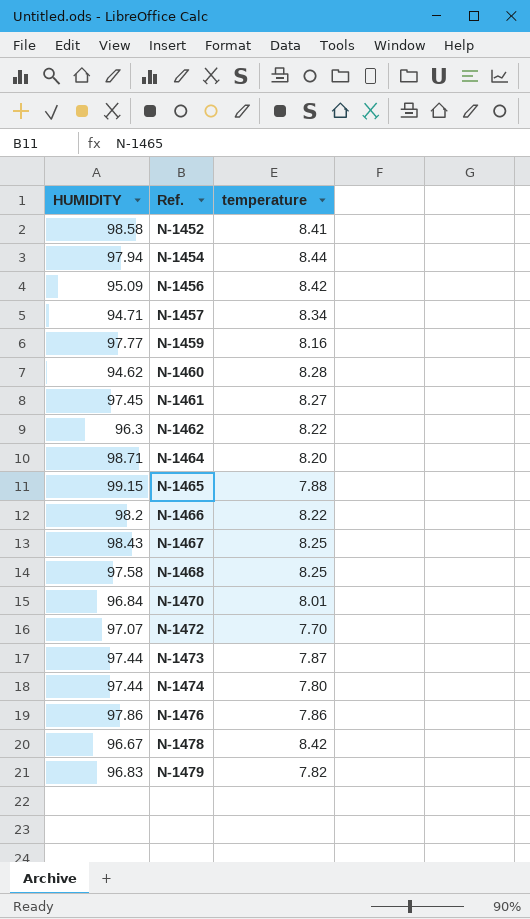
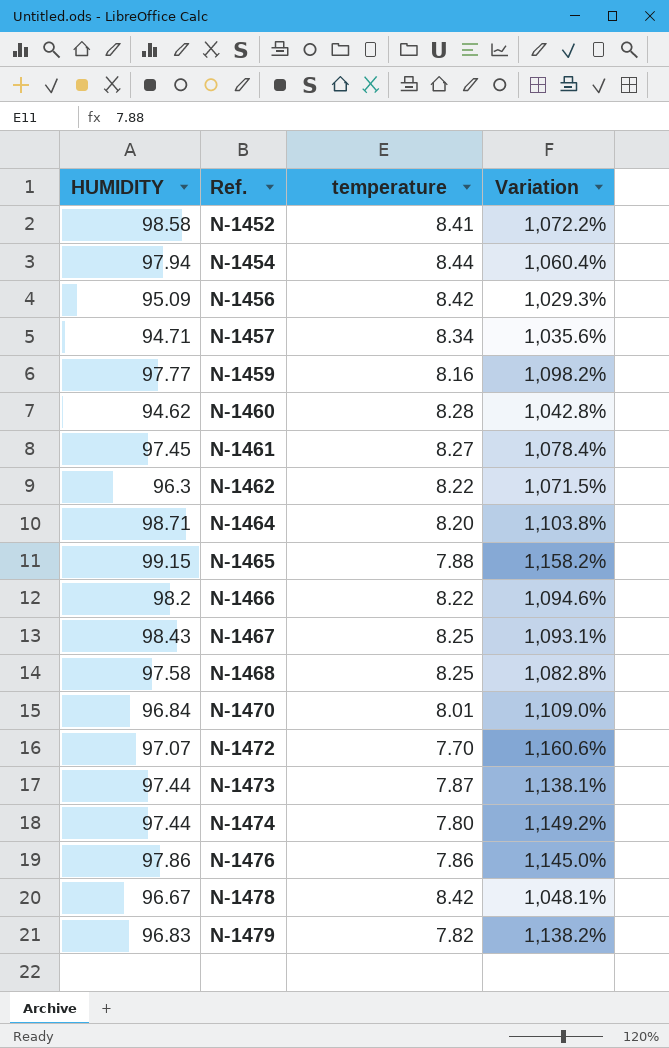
column Variation | formula: none -> ([HUMIDITY] - [temperature]) / [temperature]

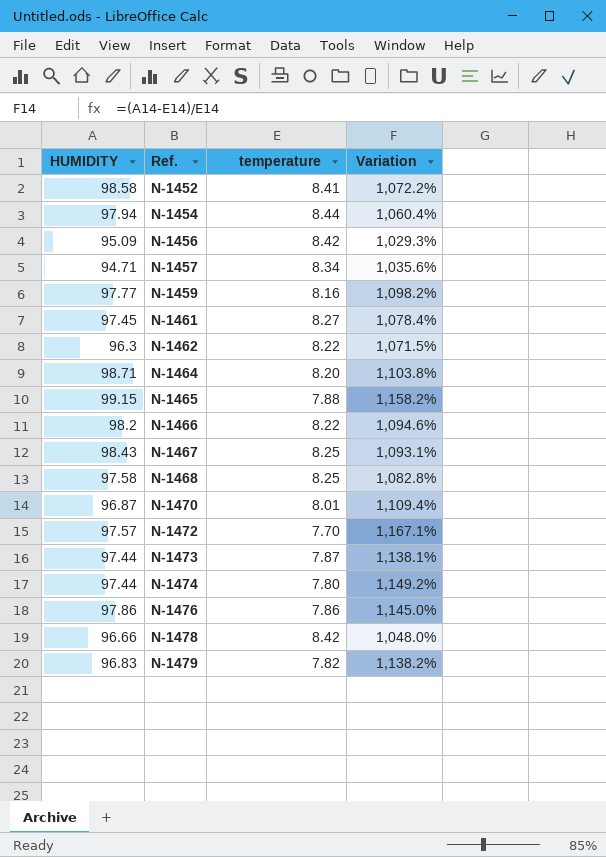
row N-1460: 94.62 | 8.28 | 1,042.8% -> none
N-1470 | HUMIDITY: 96.84 -> 96.87
N-1470 | Variation: 1,109.0% -> 1,109.4%
N-1472 | HUMIDITY: 97.07 -> 97.57
N-1472 | Variation: 1,160.6% -> 1,167.1%
N-1478 | HUMIDITY: 96.67 -> 96.66
N-1478 | Variation: 1,048.1% -> 1,048.0%

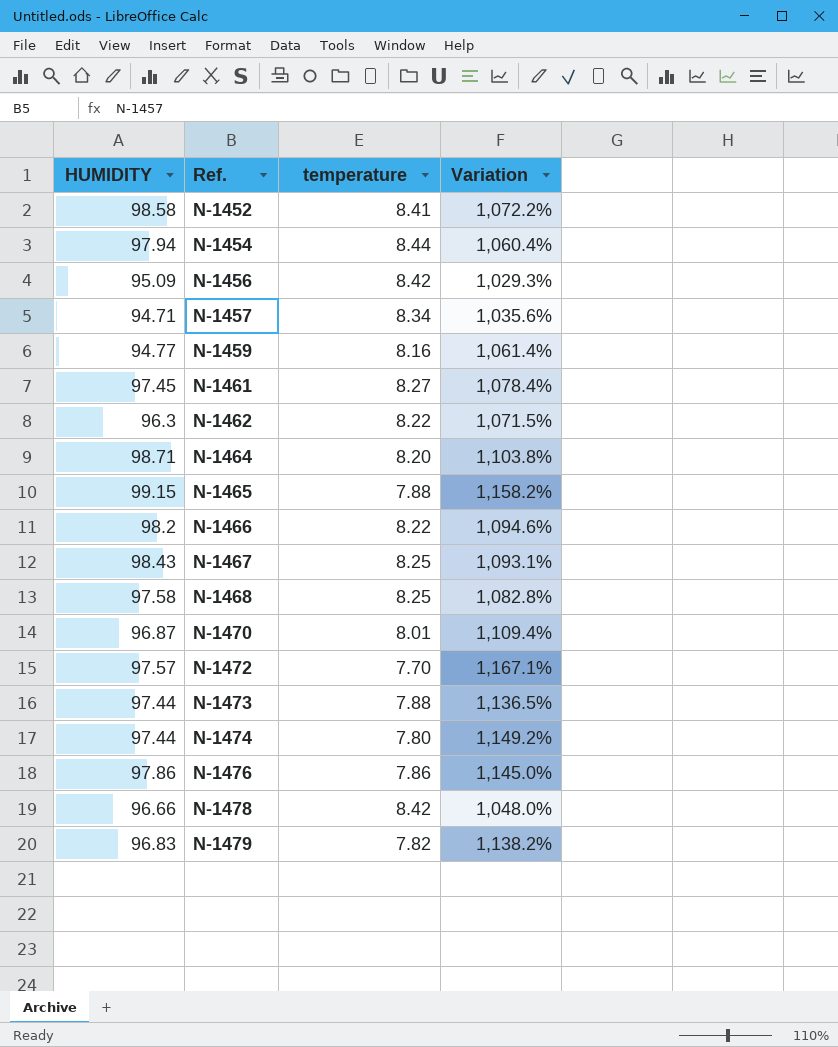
N-1459 | HUMIDITY: 97.77 -> 94.77
N-1459 | Variation: 1,098.2% -> 1,061.4%
N-1473 | temperature: 7.87 -> 7.88
N-1473 | Variation: 1,138.1% -> 1,136.5%

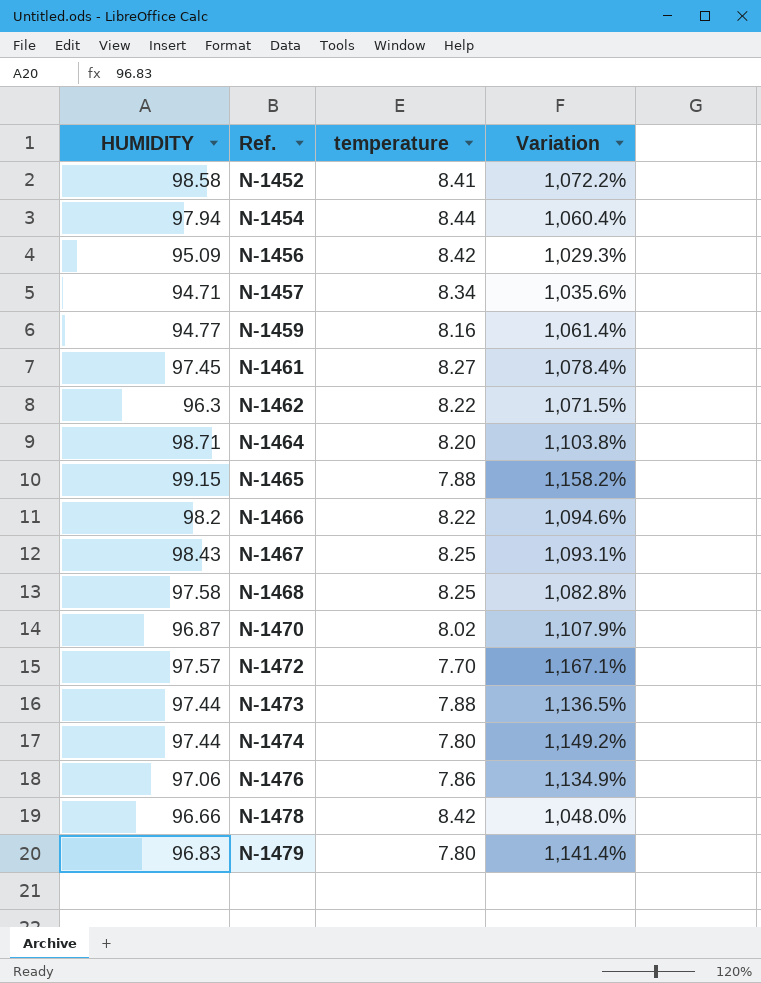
N-1470 | temperature: 8.01 -> 8.02
N-1470 | Variation: 1,109.4% -> 1,107.9%
N-1476 | HUMIDITY: 97.86 -> 97.06
N-1476 | Variation: 1,145.0% -> 1,134.9%
N-1479 | temperature: 7.82 -> 7.80
N-1479 | Variation: 1,138.2% -> 1,141.4%

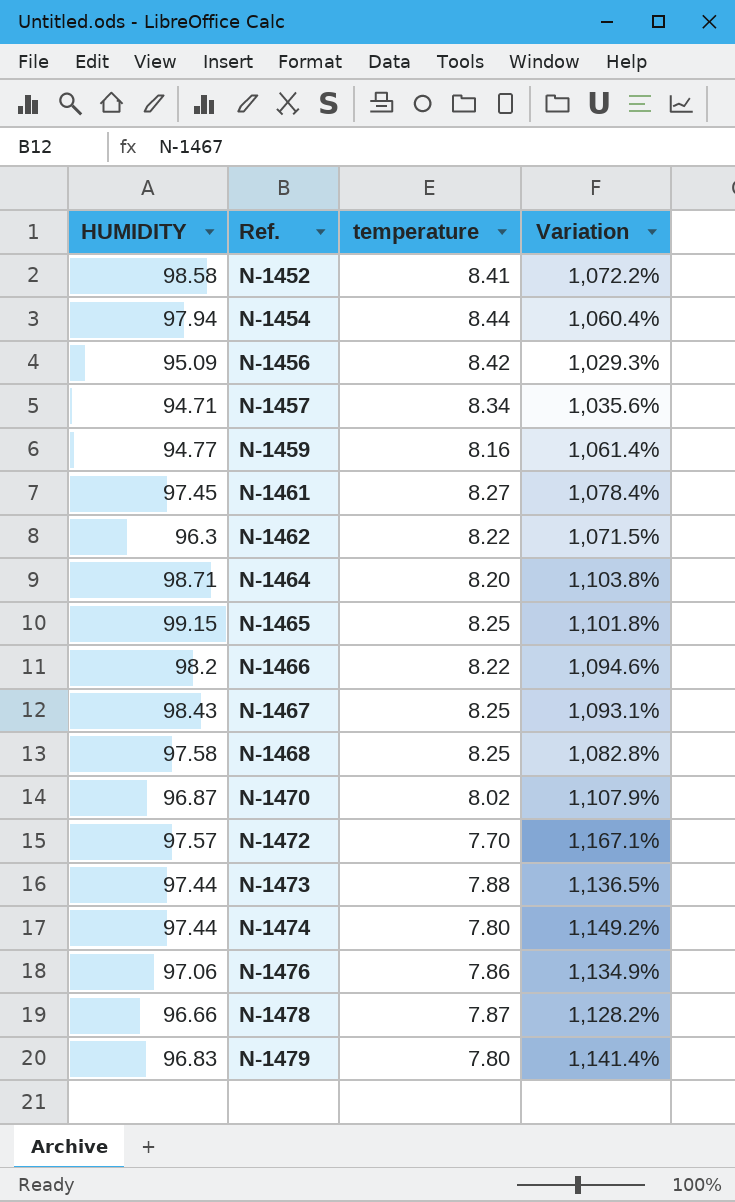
N-1465 | temperature: 7.88 -> 8.25
N-1465 | Variation: 1,158.2% -> 1,101.8%
N-1478 | temperature: 8.42 -> 7.87
N-1478 | Variation: 1,048.0% -> 1,128.2%

